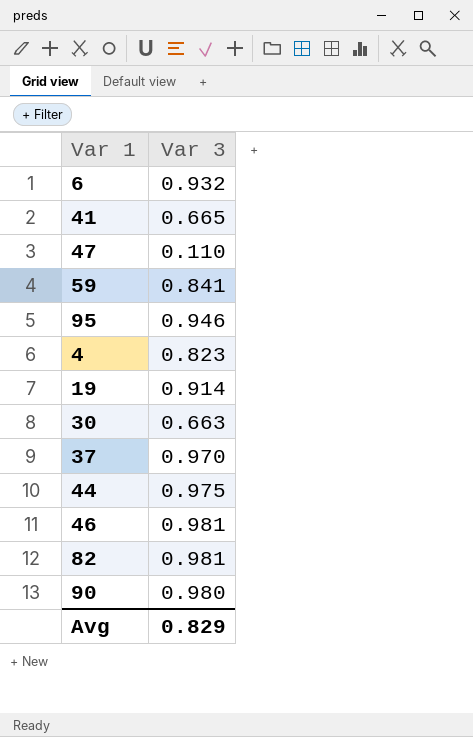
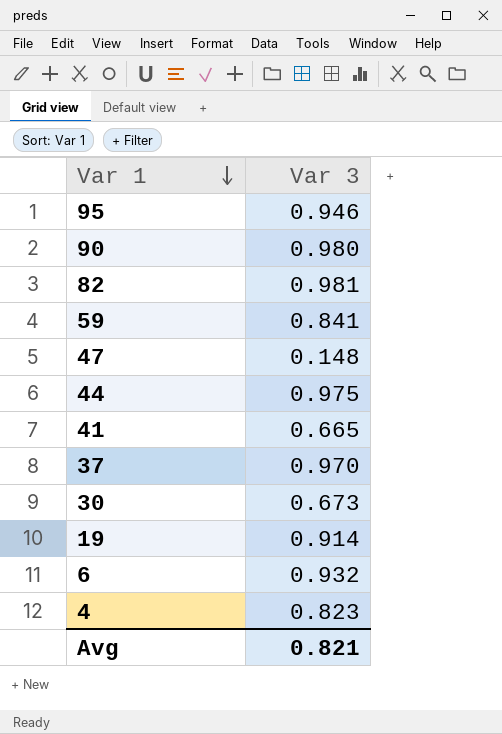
row order: none -> Var 1 descending
row 46: 0.981 -> none
47 | Var 3: 0.110 -> 0.148
30 | Var 3: 0.663 -> 0.673
Avg | Var 3: 0.829 -> 0.821

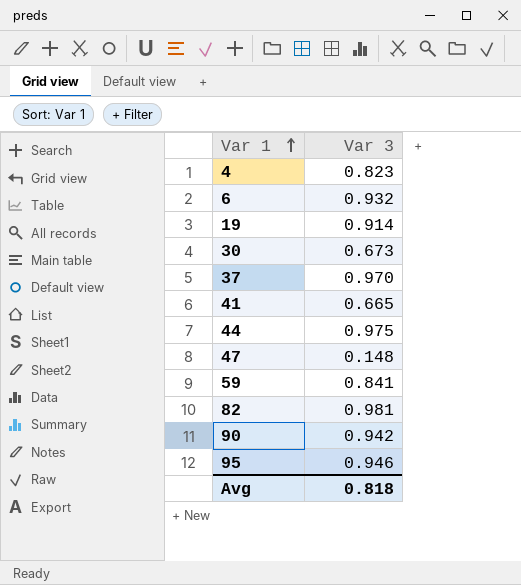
row order: Var 1 descending -> Var 1 ascending
90 | Var 3: 0.980 -> 0.942
Avg | Var 3: 0.821 -> 0.818

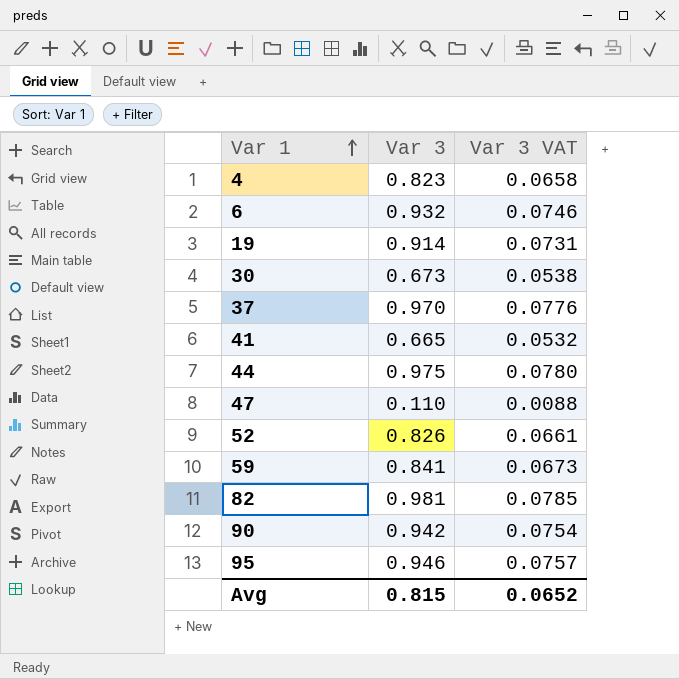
column Var 3 VAT | formula: none -> [Var 3] * 0.08
47 | Var 3: 0.148 -> 0.110
row 52: none -> 0.826 | 0.0661
Avg | Var 3: 0.818 -> 0.815

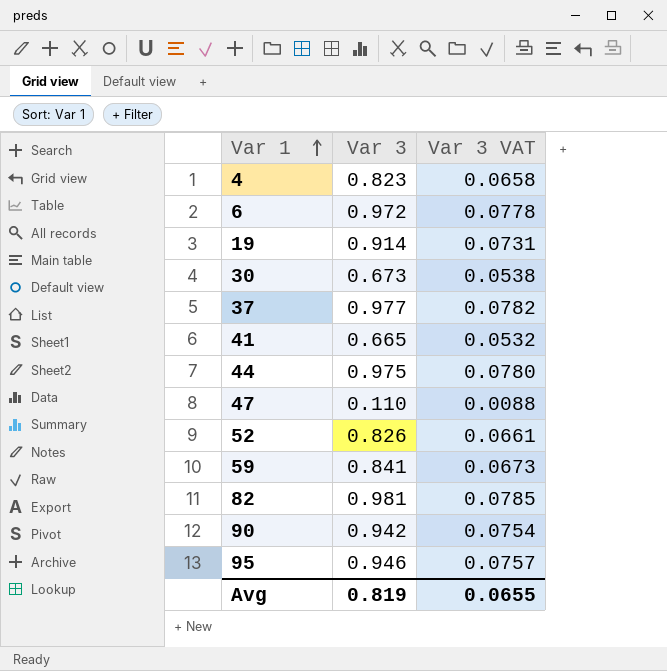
6 | Var 3: 0.932 -> 0.972
6 | Var 3 VAT: 0.0746 -> 0.0778
37 | Var 3: 0.970 -> 0.977
37 | Var 3 VAT: 0.0776 -> 0.0782
Avg | Var 3: 0.815 -> 0.819
Avg | Var 3 VAT: 0.0652 -> 0.0655

